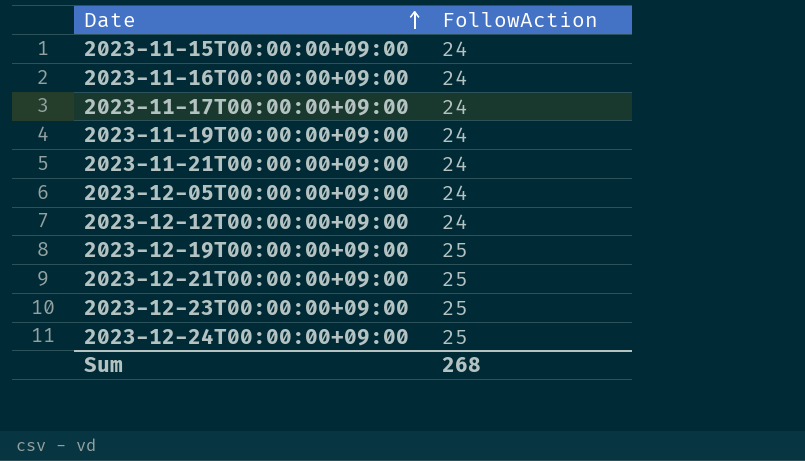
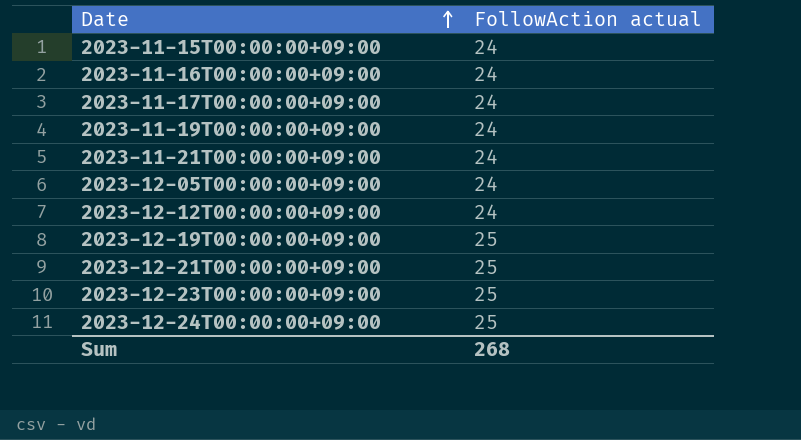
column name: FollowAction -> FollowAction actual

